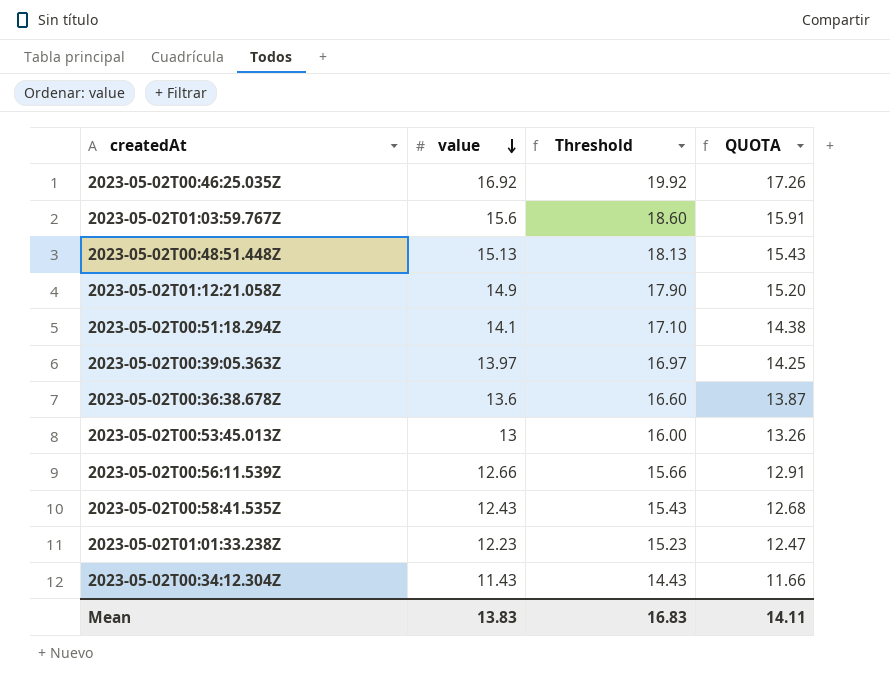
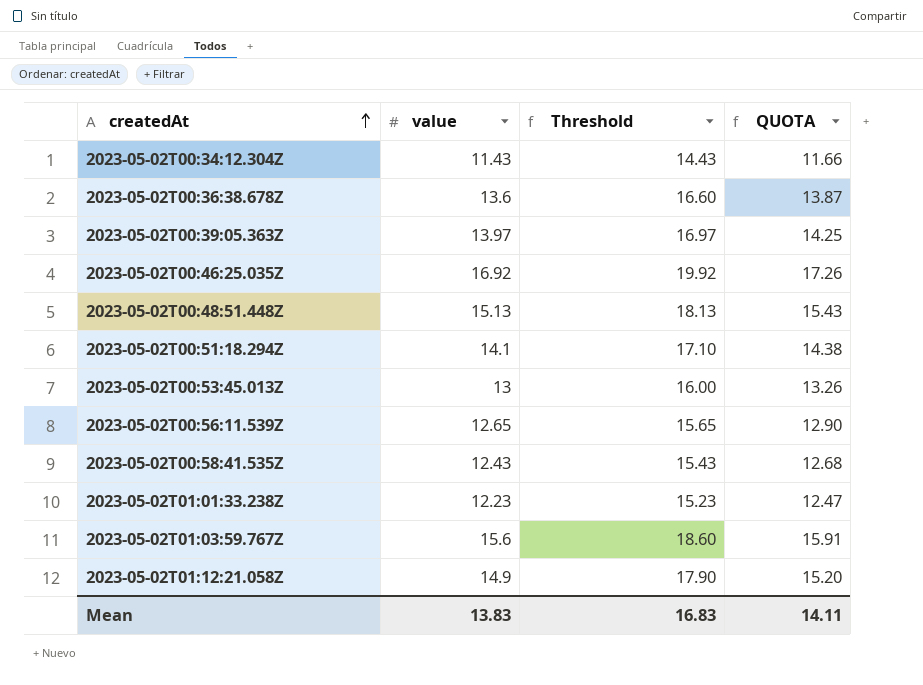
row order: value descending -> createdAt ascending
2023-05-02T00:56:11.539Z | value: 12.66 -> 12.65
2023-05-02T00:56:11.539Z | Threshold: 15.66 -> 15.65
2023-05-02T00:56:11.539Z | QUOTA: 12.91 -> 12.90

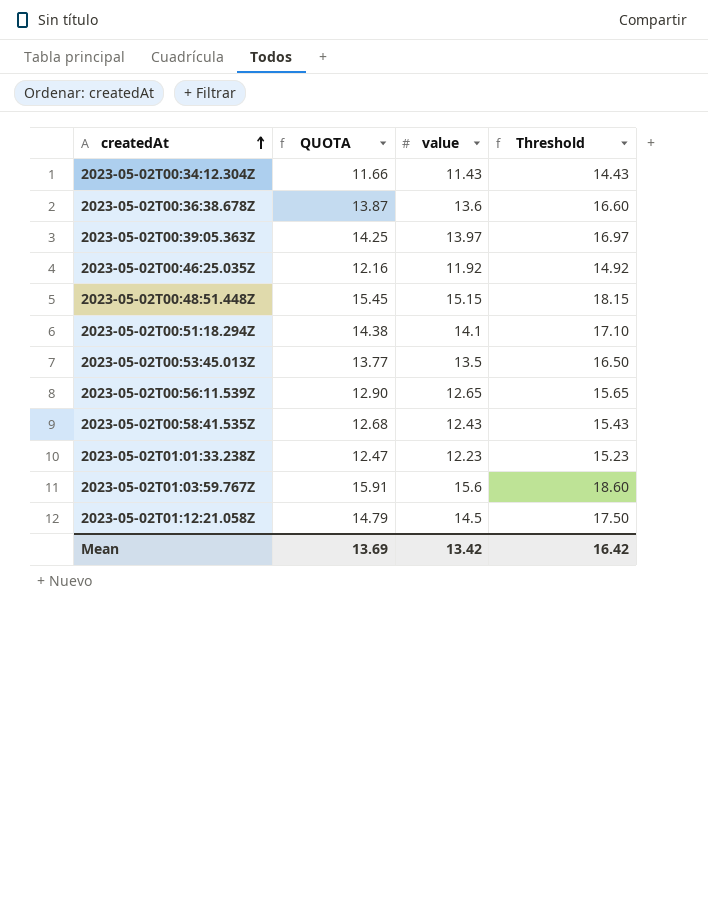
column QUOTA | position: 4 -> 2
2023-05-02T00:46:25.035Z | QUOTA: 17.26 -> 12.16
2023-05-02T00:46:25.035Z | value: 16.92 -> 11.92
2023-05-02T00:46:25.035Z | Threshold: 19.92 -> 14.92
2023-05-02T00:48:51.448Z | QUOTA: 15.43 -> 15.45
2023-05-02T00:48:51.448Z | value: 15.13 -> 15.15
2023-05-02T00:48:51.448Z | Threshold: 18.13 -> 18.15
2023-05-02T00:53:45.013Z | QUOTA: 13.26 -> 13.77
2023-05-02T00:53:45.013Z | value: 13 -> 13.5
2023-05-02T00:53:45.013Z | Threshold: 16.00 -> 16.50
2023-05-02T01:12:21.058Z | QUOTA: 15.20 -> 14.79
2023-05-02T01:12:21.058Z | value: 14.9 -> 14.5
2023-05-02T01:12:21.058Z | Threshold: 17.90 -> 17.50
Mean | QUOTA: 14.11 -> 13.69
Mean | value: 13.83 -> 13.42
Mean | Threshold: 16.83 -> 16.42

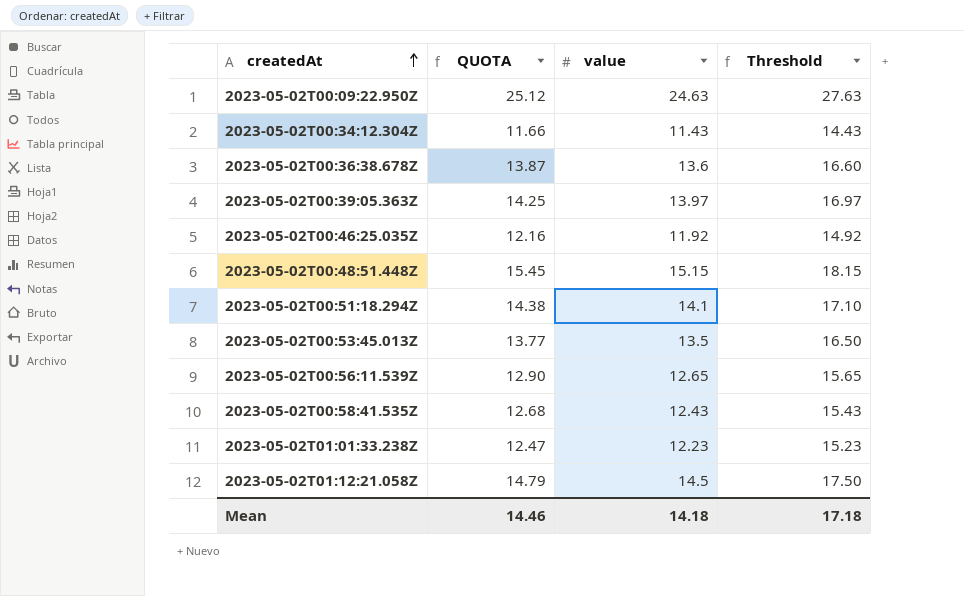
row 2023-05-02T01:03:59.767Z: 15.91 | 15.6 | 18.60 -> none
row 2023-05-02T00:09:22.950Z: none -> 25.12 | 24.63 | 27.63
Mean | QUOTA: 13.69 -> 14.46
Mean | value: 13.42 -> 14.18
Mean | Threshold: 16.42 -> 17.18

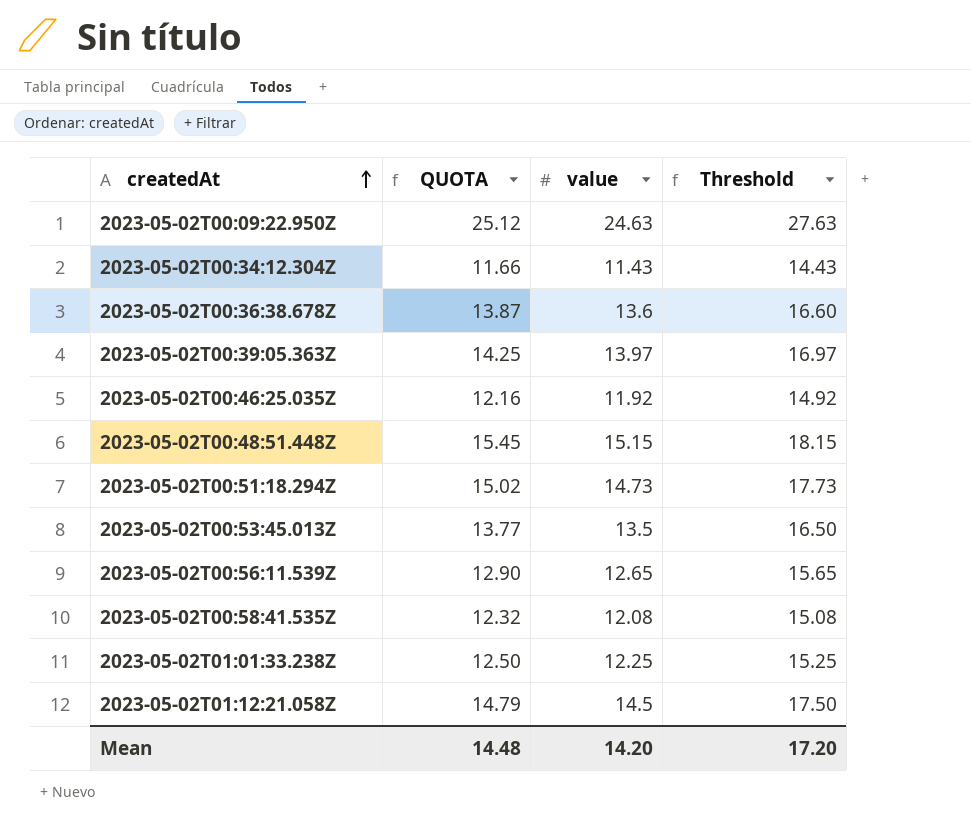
2023-05-02T00:51:18.294Z | QUOTA: 14.38 -> 15.02
2023-05-02T00:51:18.294Z | value: 14.1 -> 14.73
2023-05-02T00:51:18.294Z | Threshold: 17.10 -> 17.73
2023-05-02T00:58:41.535Z | QUOTA: 12.68 -> 12.32
2023-05-02T00:58:41.535Z | value: 12.43 -> 12.08
2023-05-02T00:58:41.535Z | Threshold: 15.43 -> 15.08
2023-05-02T01:01:33.238Z | QUOTA: 12.47 -> 12.50
2023-05-02T01:01:33.238Z | value: 12.23 -> 12.25
2023-05-02T01:01:33.238Z | Threshold: 15.23 -> 15.25
Mean | QUOTA: 14.46 -> 14.48
Mean | value: 14.18 -> 14.20
Mean | Threshold: 17.18 -> 17.20

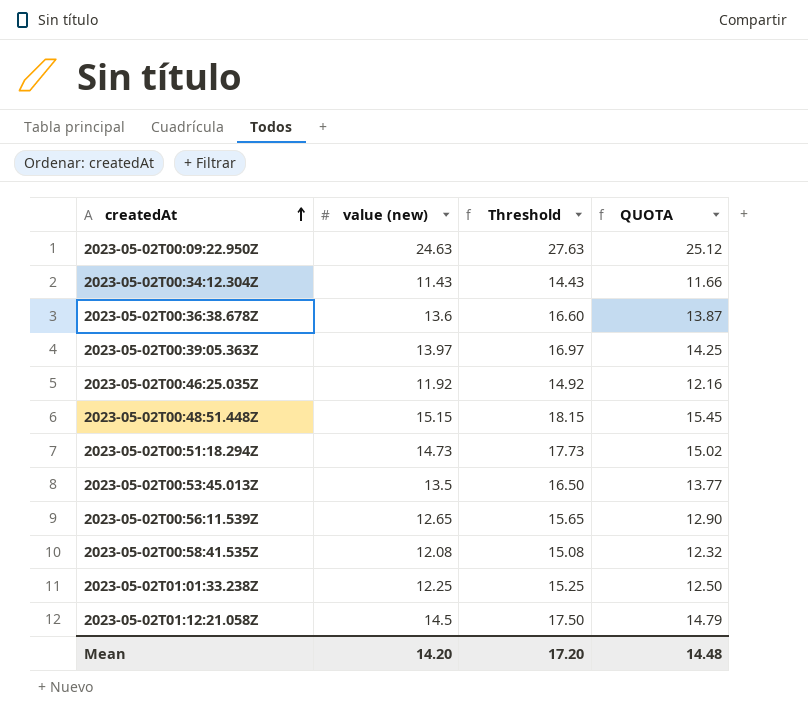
column name: value -> value (new)
column QUOTA | position: 2 -> 4

